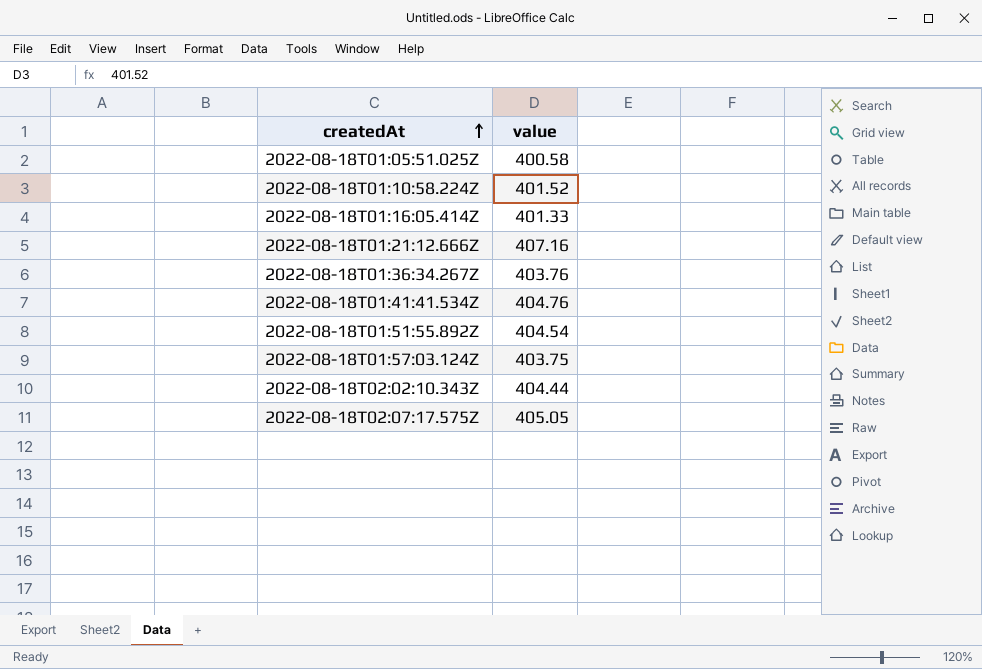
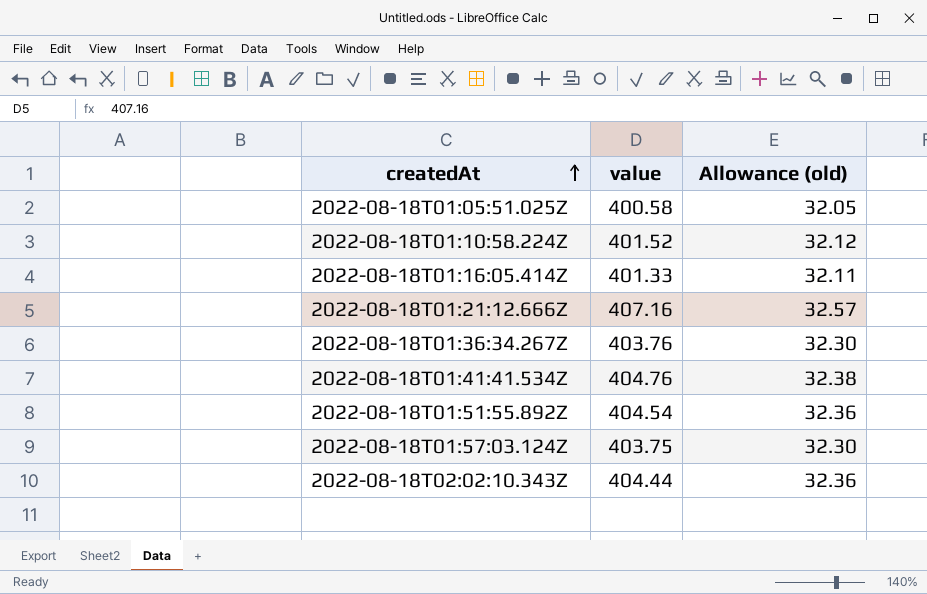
column Allowance (old) | formula: none -> [value] * 0.08
row 2022-08-18T02:07:17.575Z: 405.05 -> none

